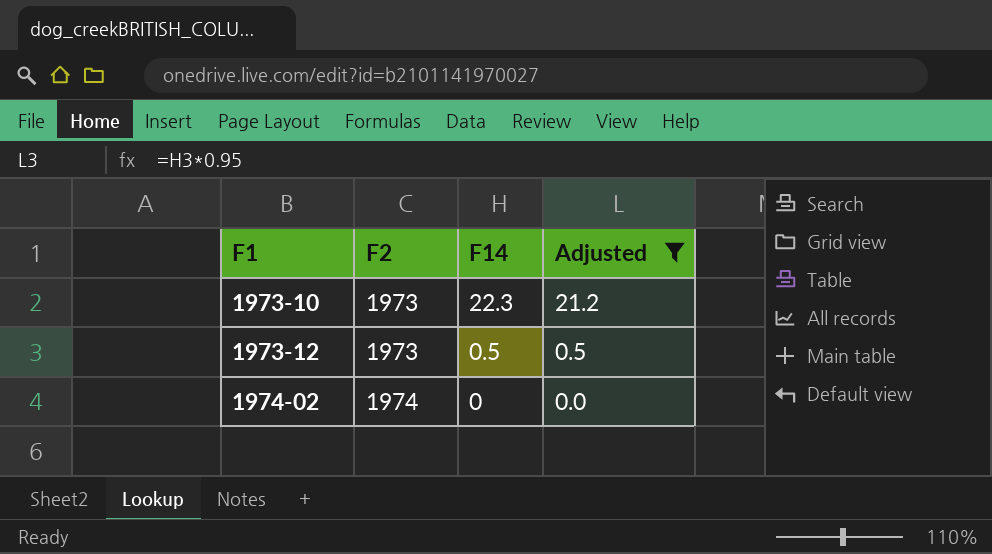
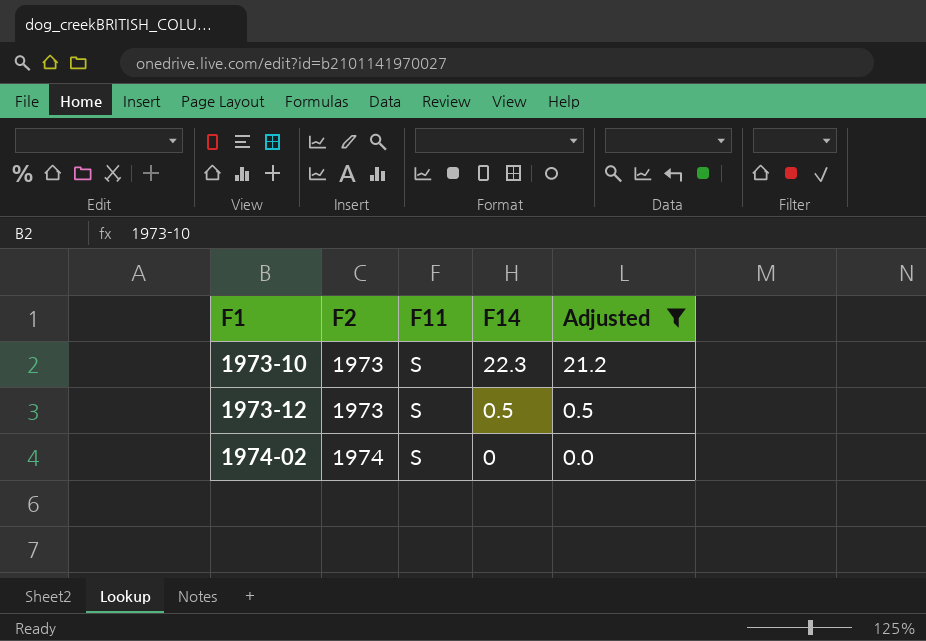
column F11 | position: none -> 3

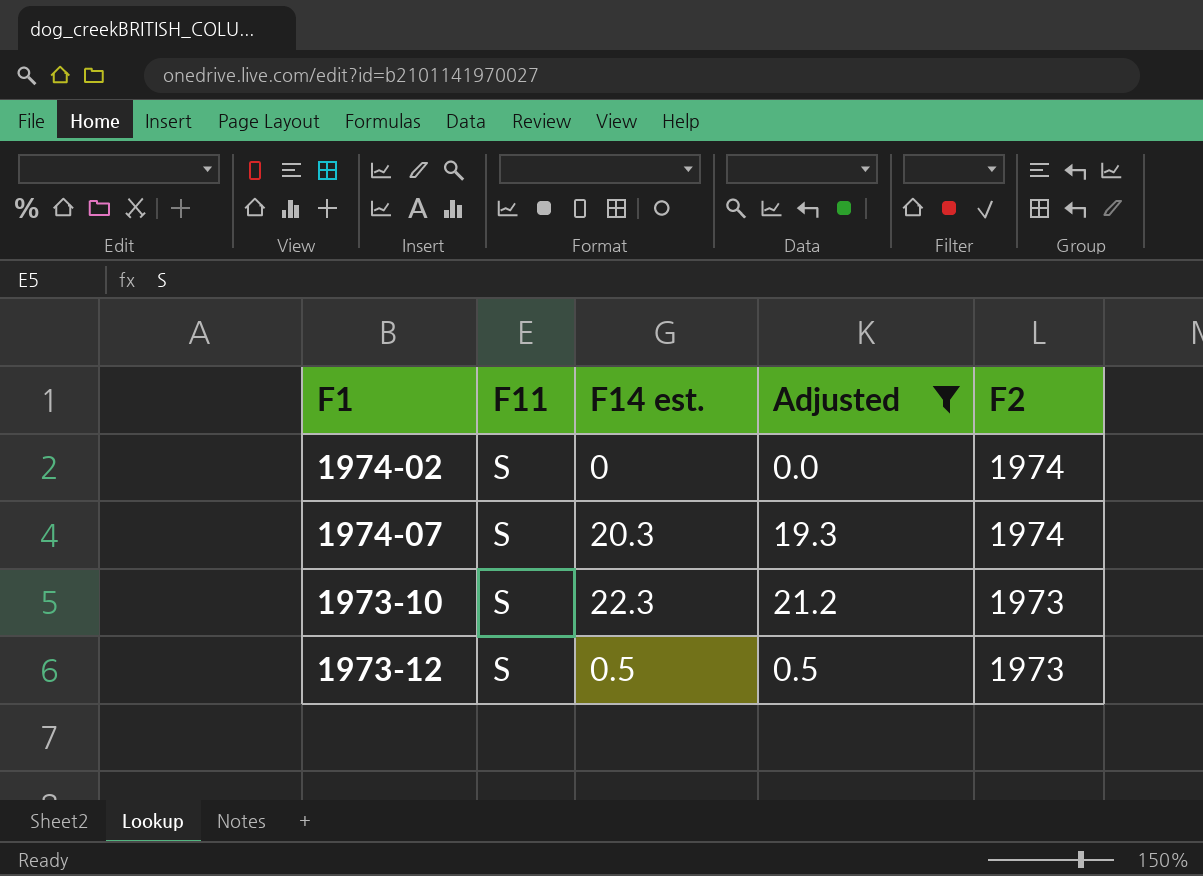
row order: F1 ascending -> F2 descending
column name: F14 -> F14 est.
column F2 | position: 2 -> 5
row 1974-07: none -> S | 20.3 | 19.3 | 1974

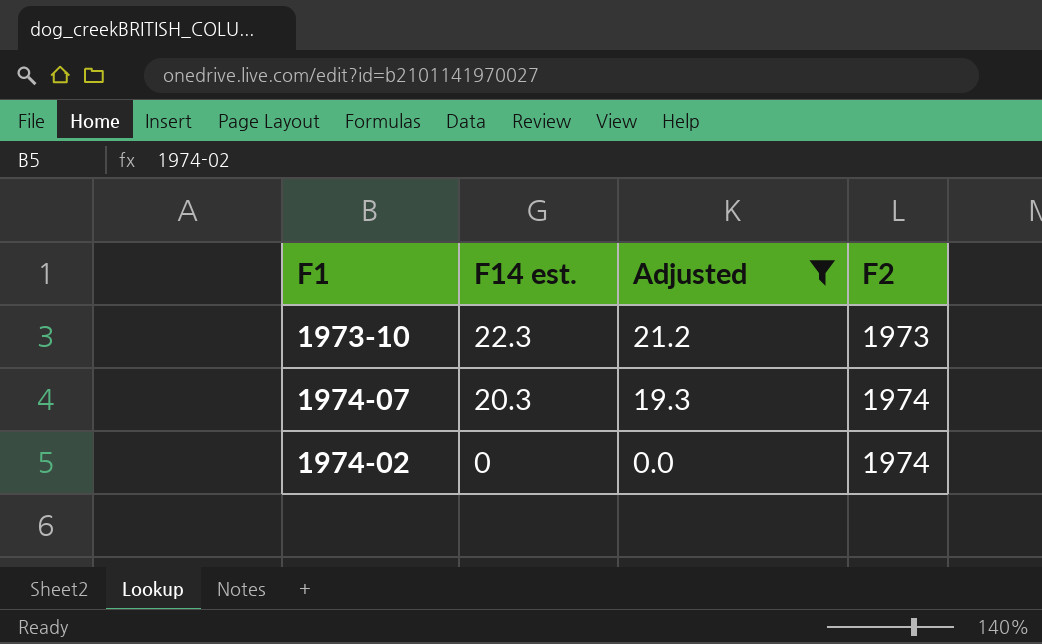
row order: F2 descending -> F14 est. descending
column F11 | position: 2 -> none
row 1973-12: S | 0.5 | 0.5 | 1973 -> none

